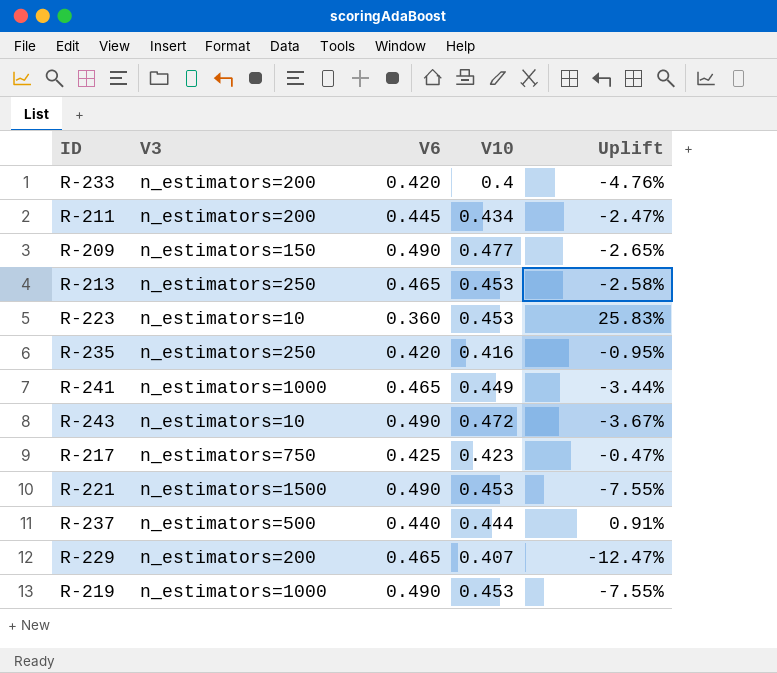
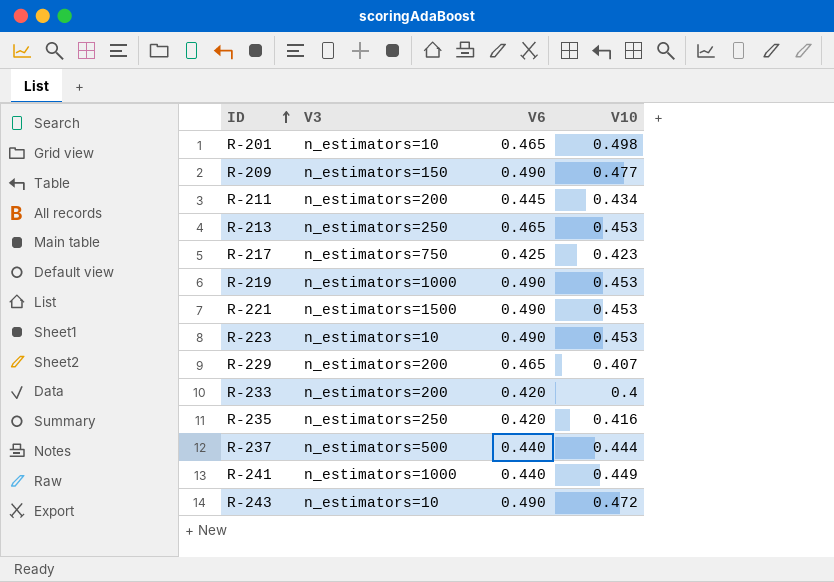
row order: none -> ID ascending
column Uplift | formula: ([V10] - [V6]) / [V6] -> none
row R-201: none -> n_estimators=10 | 0.465 | 0.498
R-223 | V6: 0.360 -> 0.490
R-241 | V6: 0.465 -> 0.440

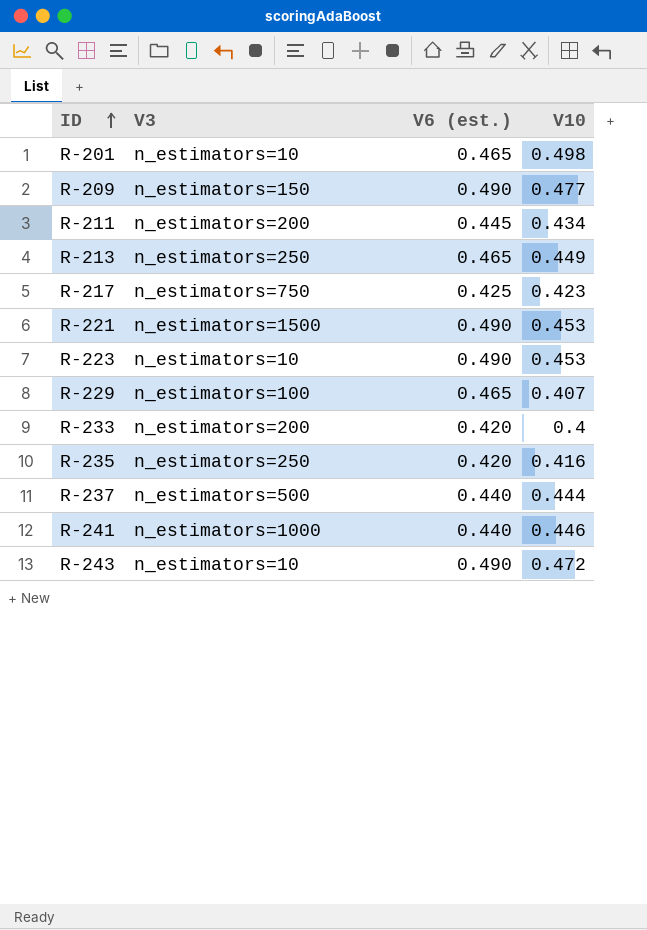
column name: V6 -> V6 (est.)
row R-219: n_estimators=1000 | 0.490 | 0.453 -> none
R-213 | V10: 0.453 -> 0.449
R-229 | V3: n_estimators=200 -> n_estimators=100
R-241 | V10: 0.449 -> 0.446

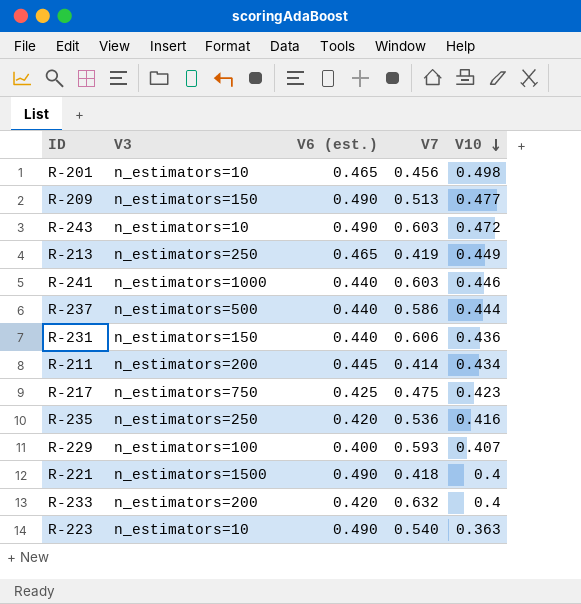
row order: ID ascending -> V10 descending
column V7 | position: none -> 4
row R-231: none -> n_estimators=150 | 0.440 | 0.606 | 0.436
R-229 | V6 (est.): 0.465 -> 0.400
R-221 | V10: 0.453 -> 0.4
R-223 | V10: 0.453 -> 0.363

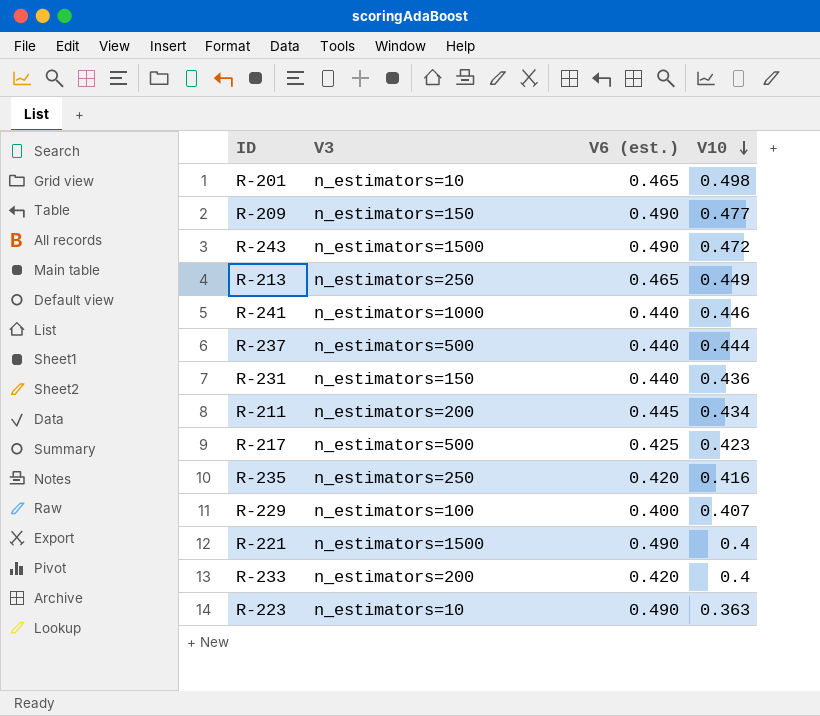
column V7 | position: 4 -> none
R-243 | V3: n_estimators=10 -> n_estimators=1500
R-217 | V3: n_estimators=750 -> n_estimators=500

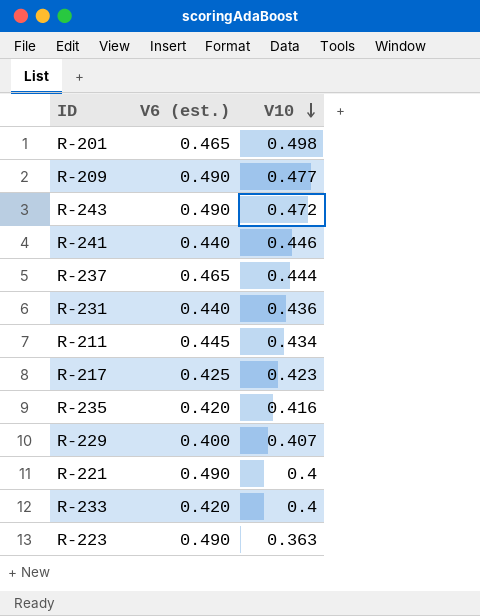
column V3 | position: 2 -> none
row R-213: n_estimators=250 | 0.465 | 0.449 -> none
R-237 | V6 (est.): 0.440 -> 0.465

